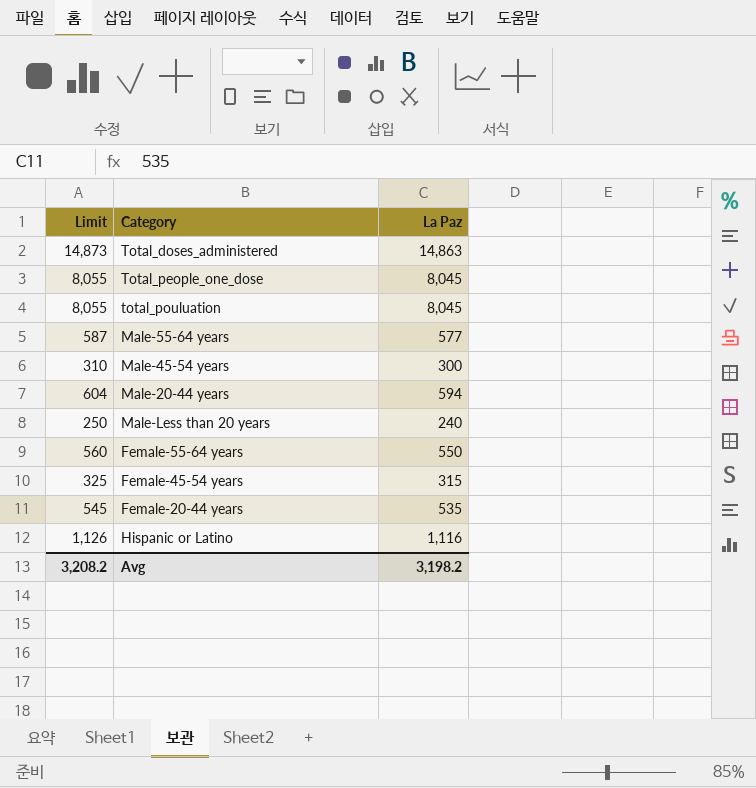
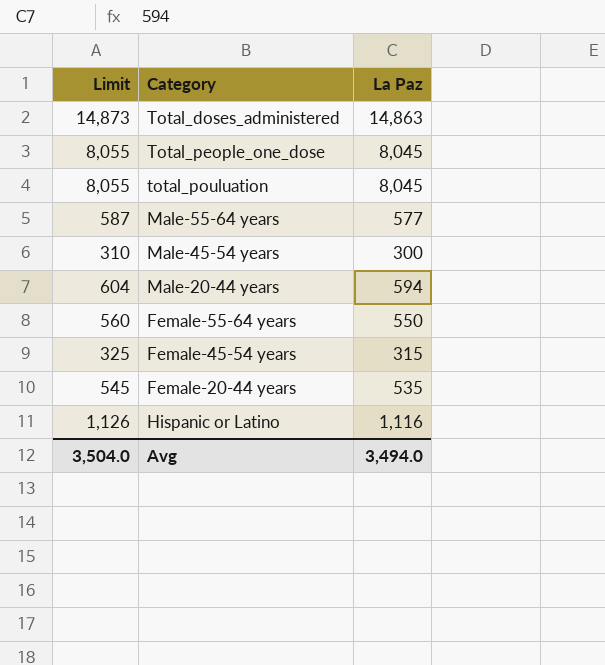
row Male-Less than 20 years: 250 | 240 -> none
Avg | Limit: 3,208.2 -> 3,504.0
Avg | La Paz: 3,198.2 -> 3,494.0

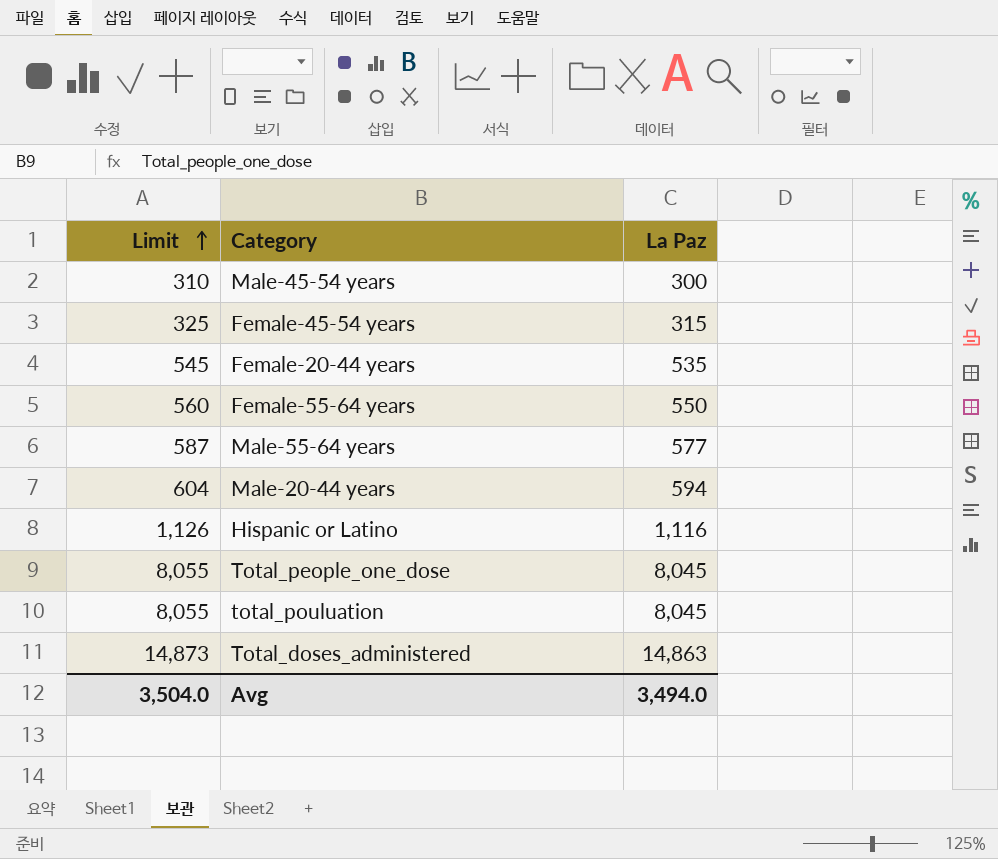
row order: none -> Limit ascending

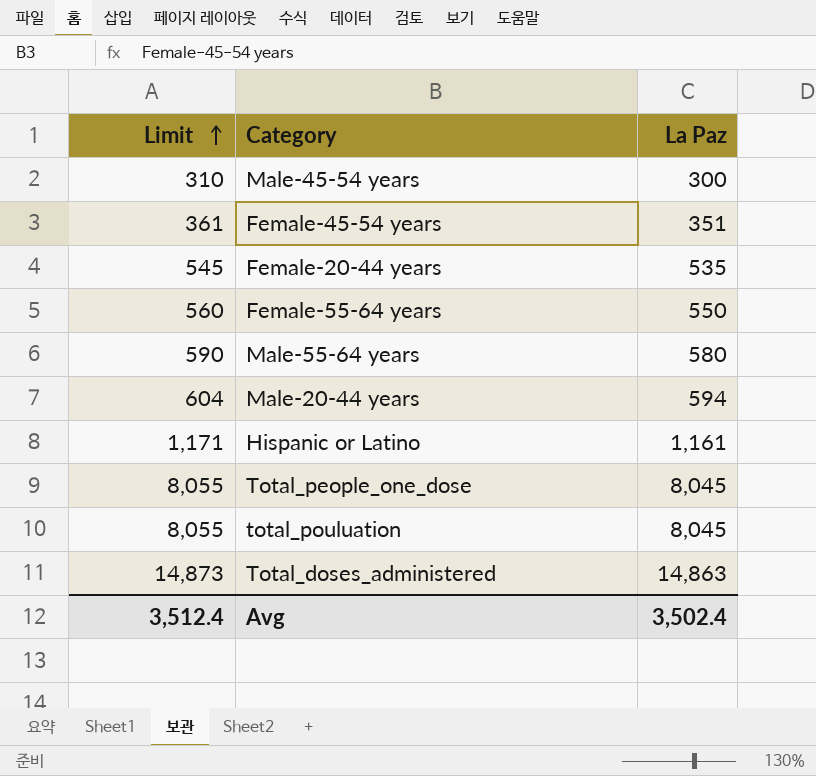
Female-45-54 years | Limit: 325 -> 361
Female-45-54 years | La Paz: 315 -> 351
Male-55-64 years | Limit: 587 -> 590
Male-55-64 years | La Paz: 577 -> 580
Hispanic or Latino | Limit: 1,126 -> 1,171
Hispanic or Latino | La Paz: 1,116 -> 1,161
Avg | Limit: 3,504.0 -> 3,512.4
Avg | La Paz: 3,494.0 -> 3,502.4

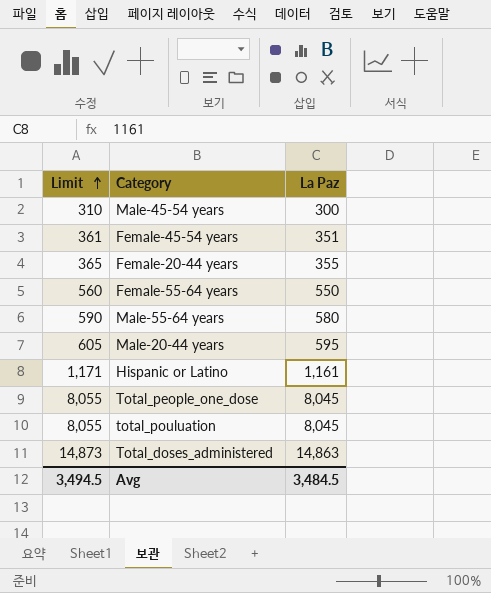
Female-20-44 years | Limit: 545 -> 365
Female-20-44 years | La Paz: 535 -> 355
Male-20-44 years | Limit: 604 -> 605
Male-20-44 years | La Paz: 594 -> 595
Avg | Limit: 3,512.4 -> 3,494.5
Avg | La Paz: 3,502.4 -> 3,484.5

